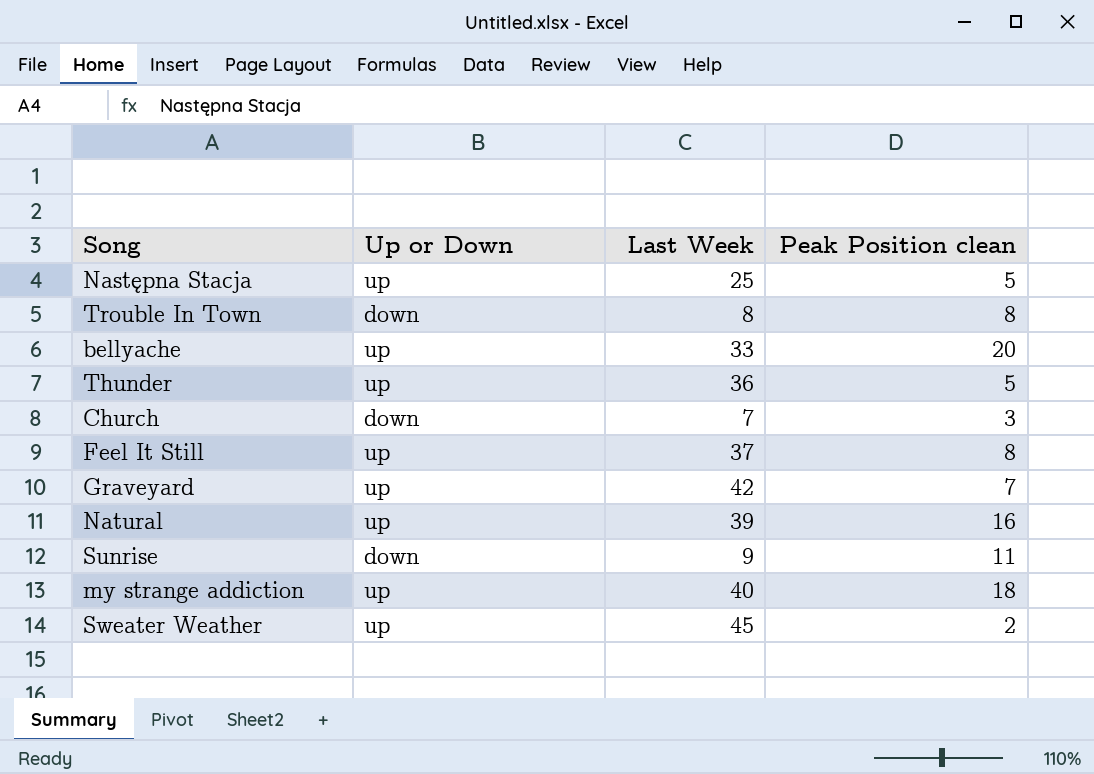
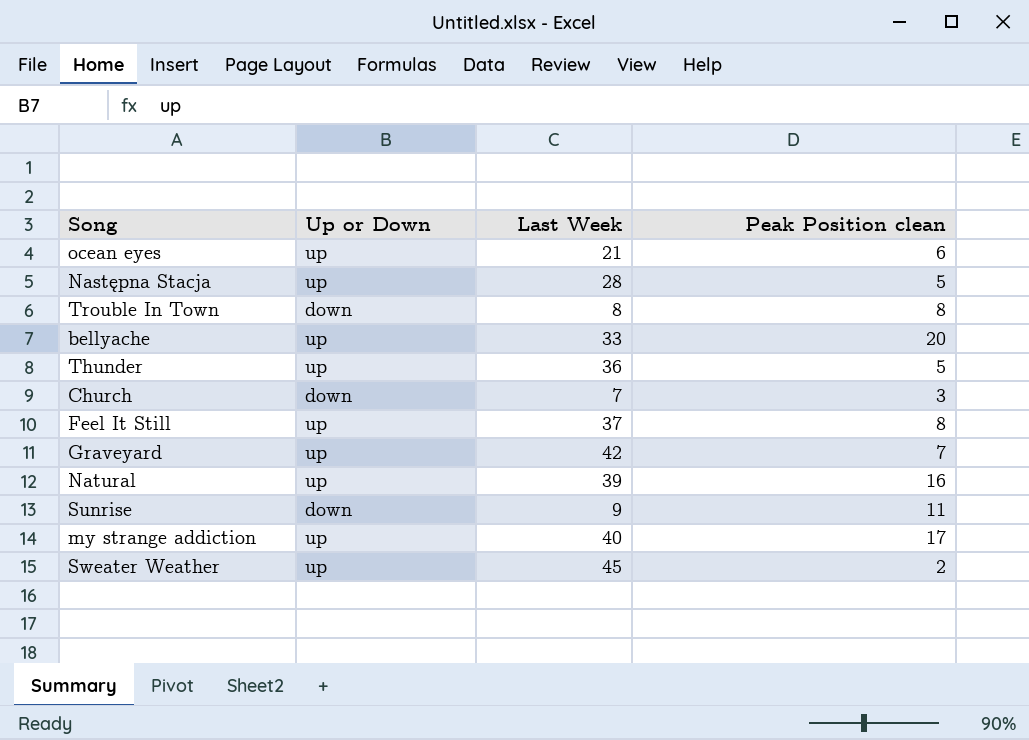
row ocean eyes: none -> up | 21 | 6
Następna Stacja | Last Week: 25 -> 28
my strange addiction | Peak Position clean: 18 -> 17

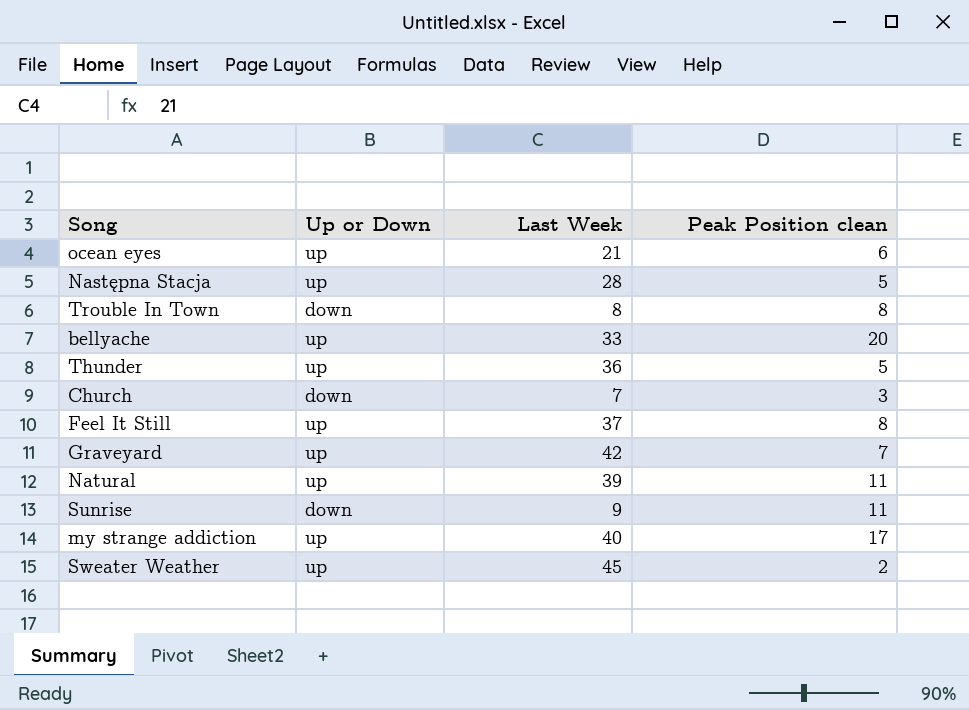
Natural | Peak Position clean: 16 -> 11

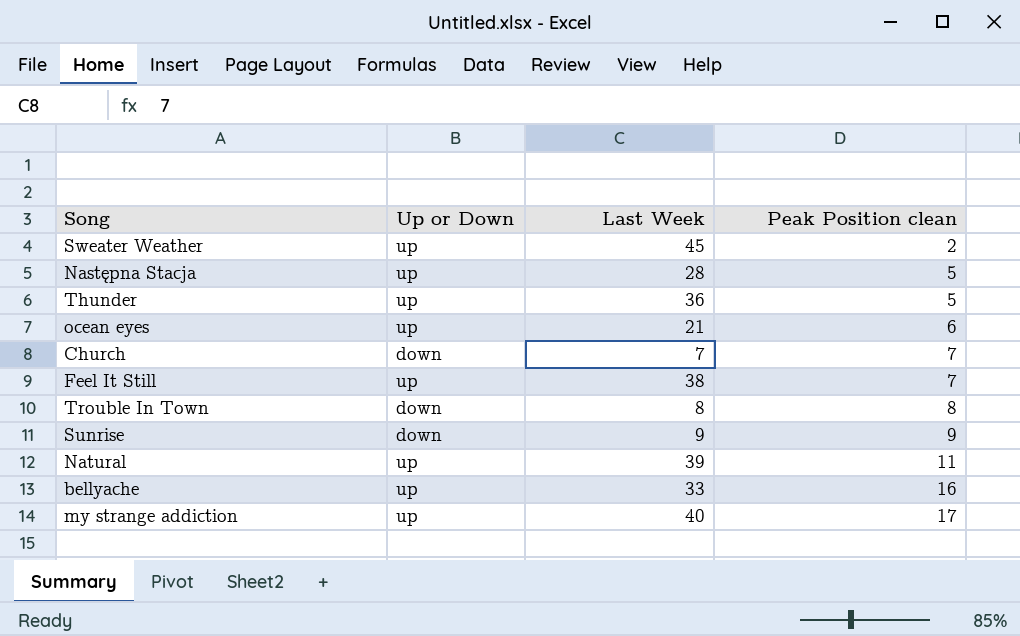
row order: none -> Peak Position clean ascending
row Graveyard: up | 42 | 7 -> none
Church | Peak Position clean: 3 -> 7
Feel It Still | Last Week: 37 -> 38
Feel It Still | Peak Position clean: 8 -> 7
Sunrise | Peak Position clean: 11 -> 9
bellyache | Peak Position clean: 20 -> 16

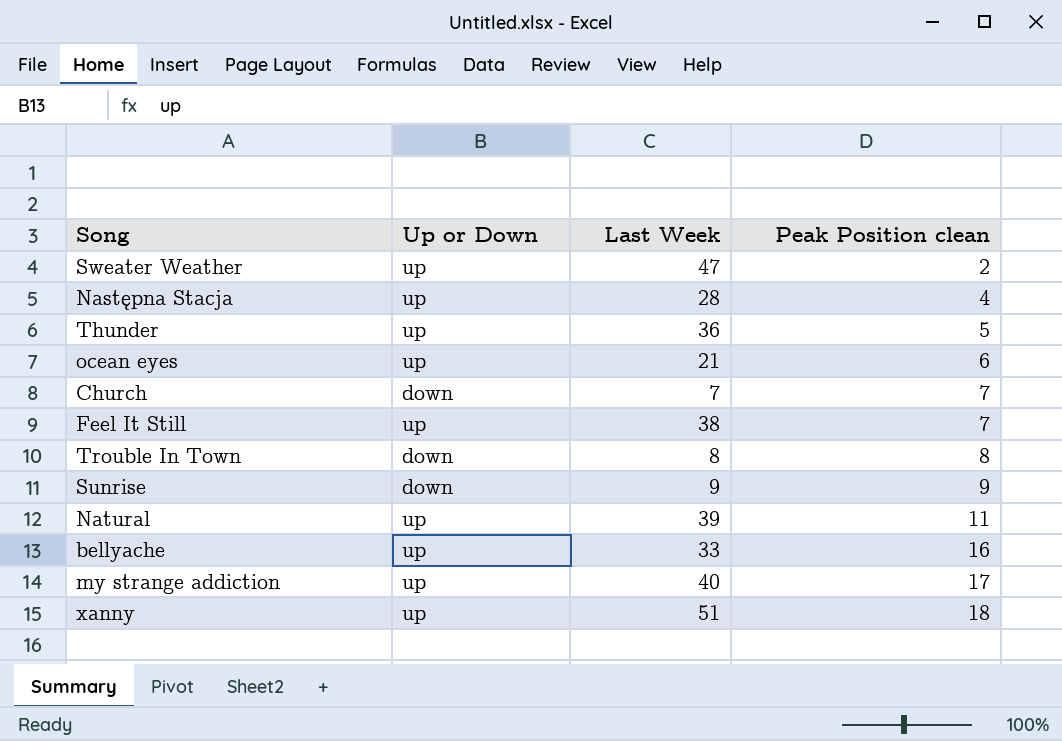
Sweater Weather | Last Week: 45 -> 47
Następna Stacja | Peak Position clean: 5 -> 4
row xanny: none -> up | 51 | 18

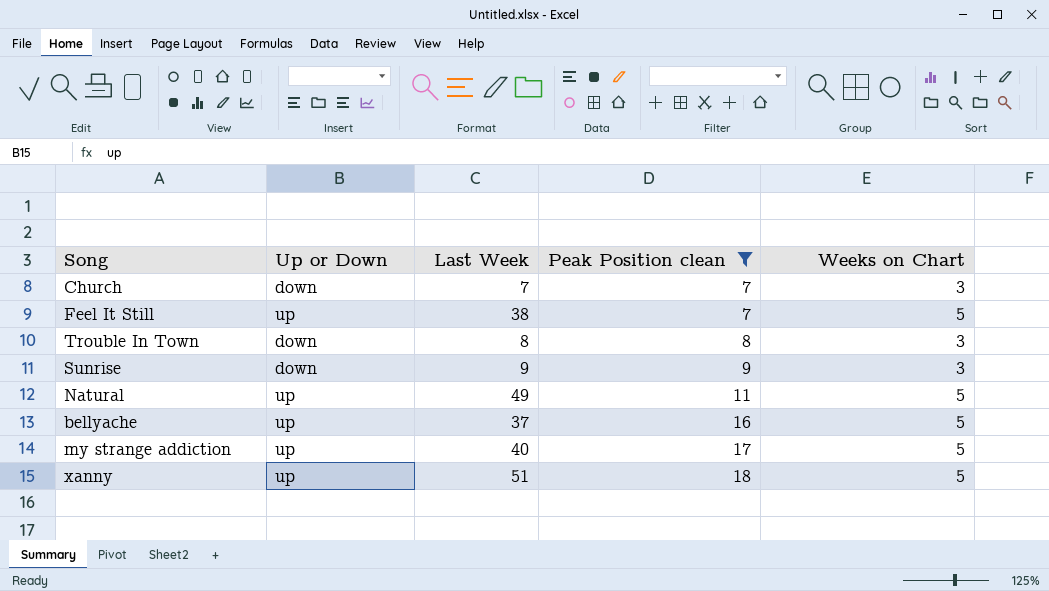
filter: none -> Peak Position clean >= 7
column Weeks on Chart | position: none -> 5
Natural | Last Week: 39 -> 49
bellyache | Last Week: 33 -> 37

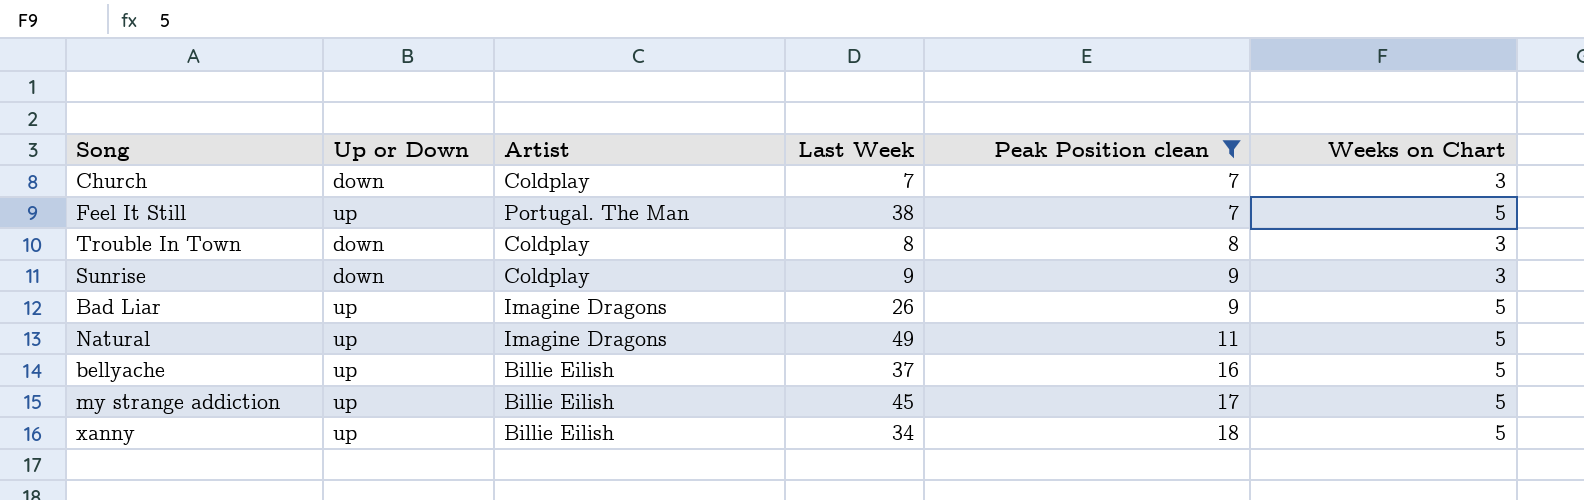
column Artist | position: none -> 3
row Bad Liar: none -> up | Imagine Dragons | 26 | 9 | 5
my strange addiction | Last Week: 40 -> 45
xanny | Last Week: 51 -> 34

